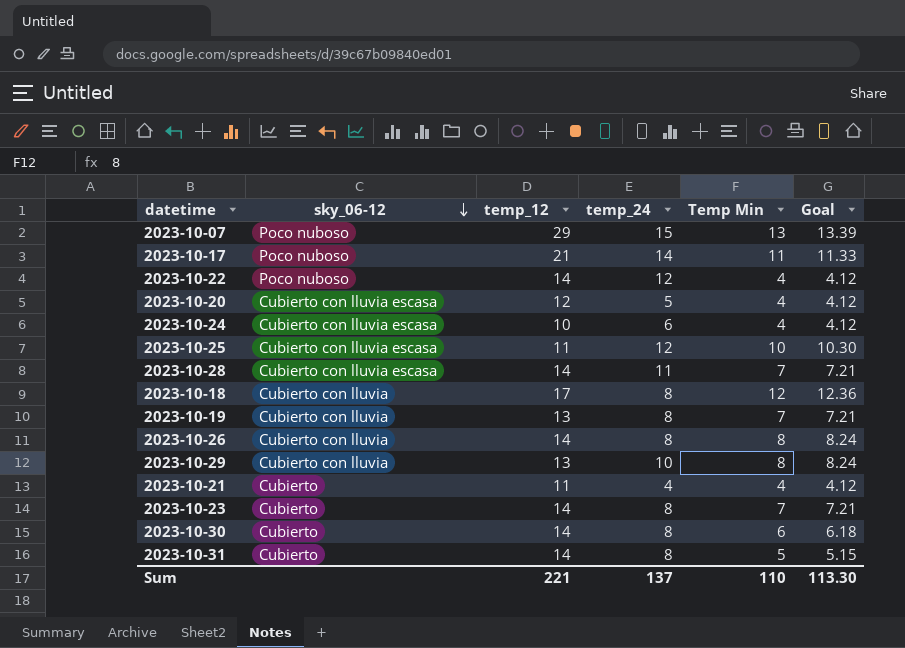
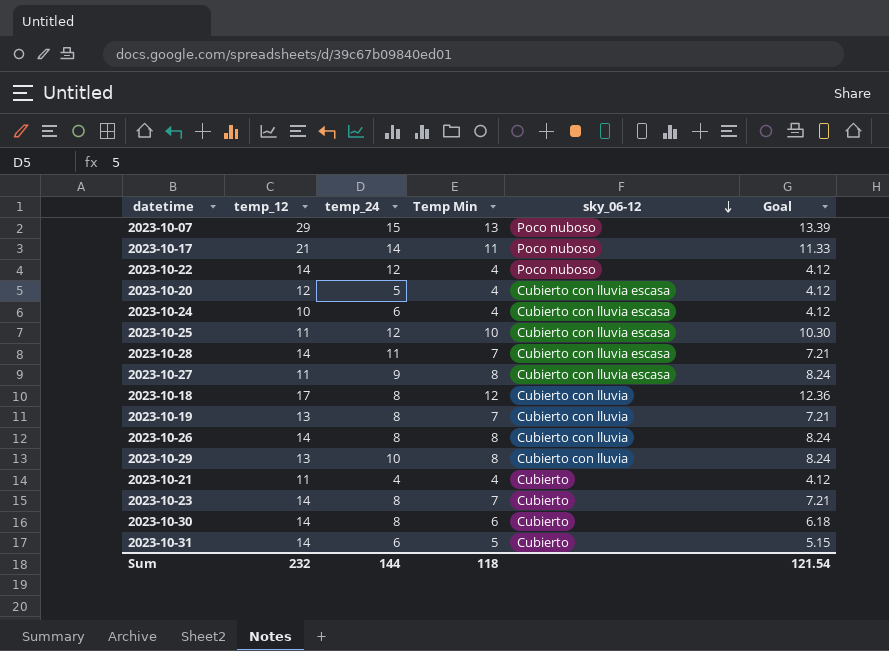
column sky_06-12 | position: 2 -> 5
row 2023-10-27: none -> 11 | 9 | 8 | Cubierto con lluvia escasa | 8.24
2023-10-31 | temp_24: 8 -> 6
Sum | temp_12: 221 -> 232
Sum | temp_24: 137 -> 144
Sum | Temp Min: 110 -> 118
Sum | Goal: 113.30 -> 121.54

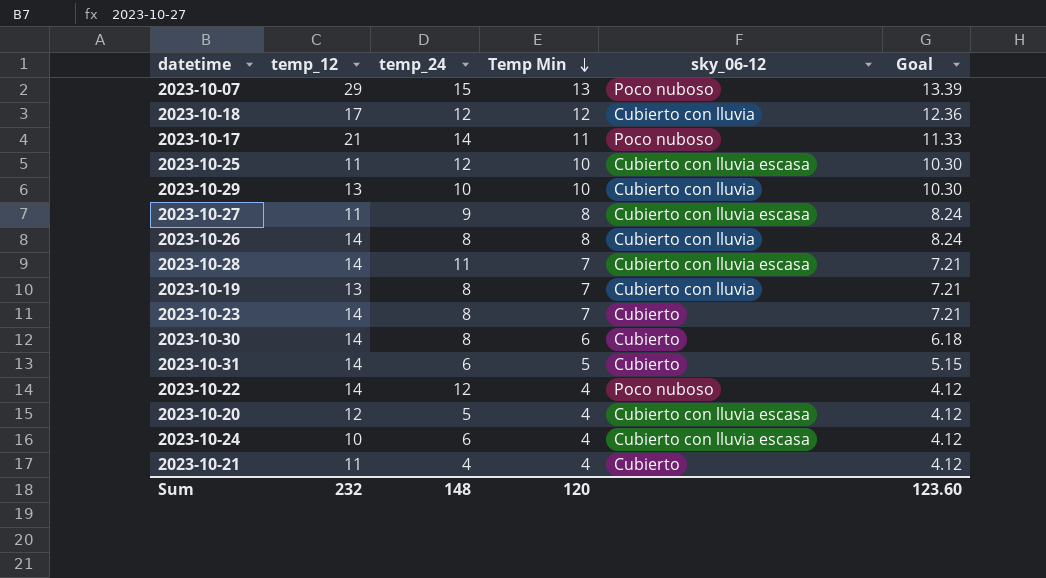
row order: sky_06-12 descending -> Temp Min descending
2023-10-18 | temp_24: 8 -> 12
2023-10-29 | Temp Min: 8 -> 10
2023-10-29 | Goal: 8.24 -> 10.30
Sum | temp_24: 144 -> 148
Sum | Temp Min: 118 -> 120
Sum | Goal: 121.54 -> 123.60

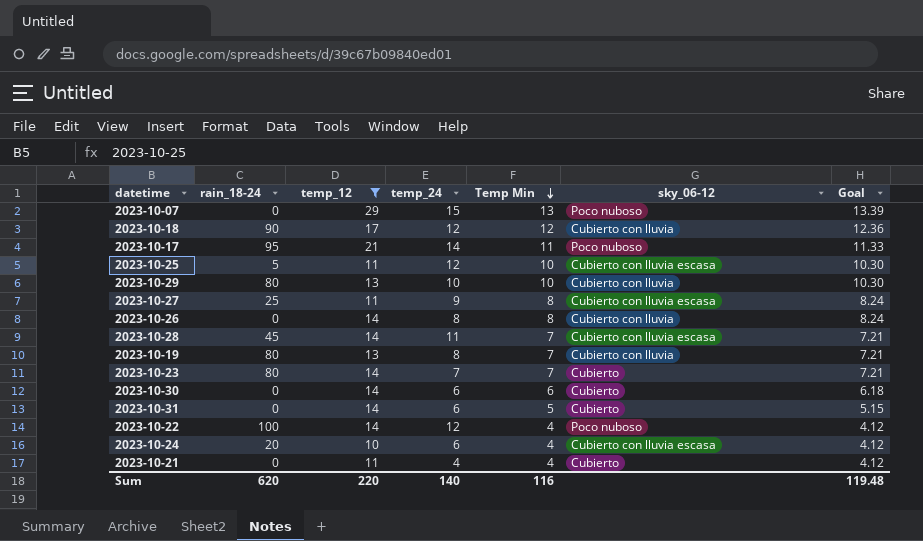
filter: none -> temp_12 != 12
column rain_18-24 | position: none -> 2
2023-10-23 | temp_24: 8 -> 7
2023-10-30 | temp_24: 8 -> 6
Sum | temp_12: 232 -> 220
Sum | temp_24: 148 -> 140
Sum | Temp Min: 120 -> 116
Sum | Goal: 123.60 -> 119.48

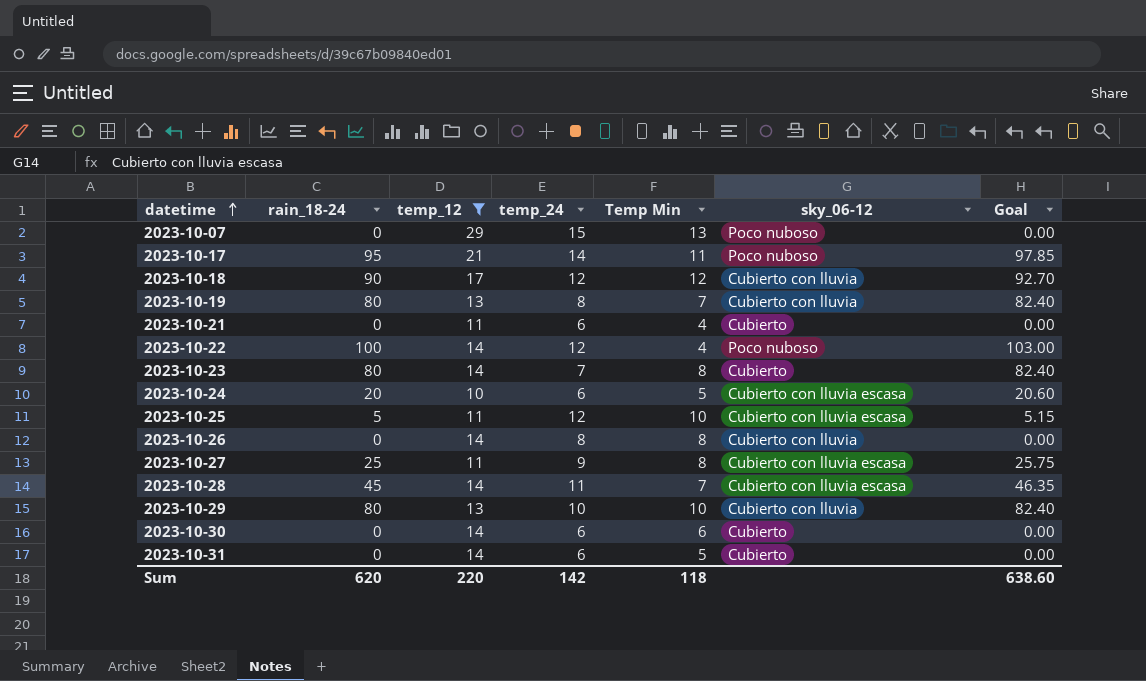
row order: Temp Min descending -> datetime ascending
column Goal | formula: [Temp Min] * 1.03 -> [rain_18-24] * 1.03
2023-10-21 | temp_24: 4 -> 6
2023-10-23 | Temp Min: 7 -> 8
2023-10-24 | Temp Min: 4 -> 5
Sum | temp_24: 140 -> 142
Sum | Temp Min: 116 -> 118
Sum | Goal: 119.48 -> 638.60

